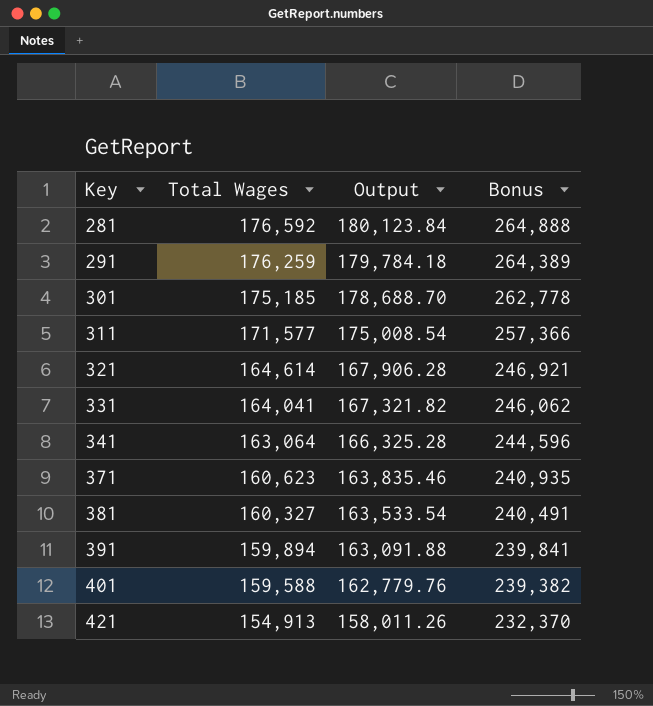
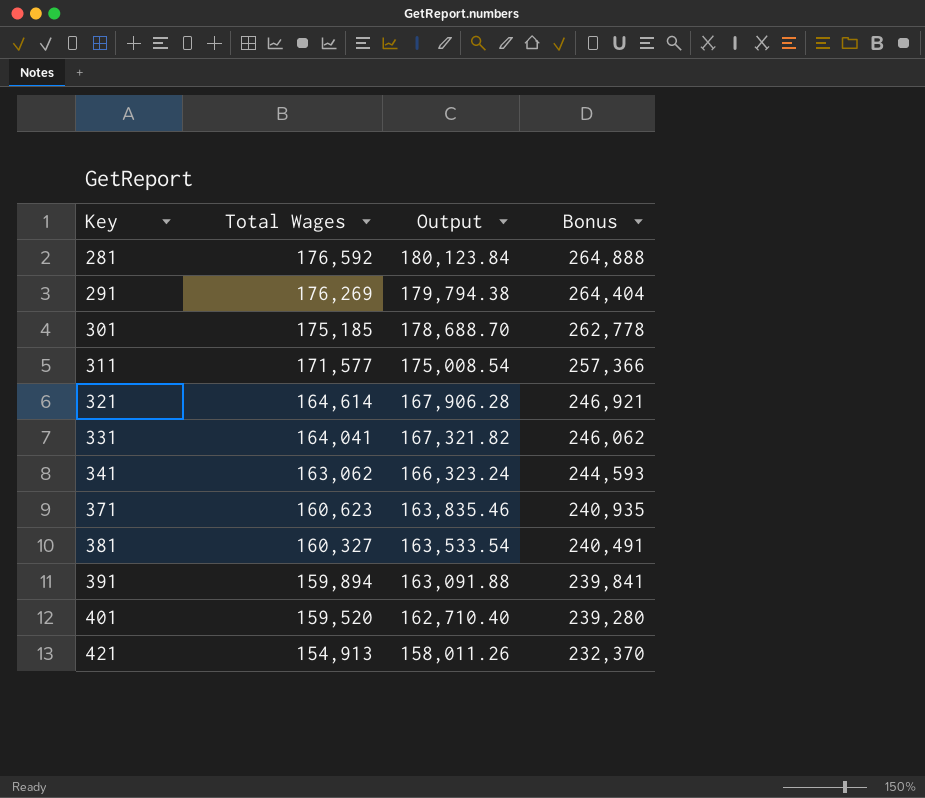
291 | Total Wages: 176,259 -> 176,269
291 | Output: 179,784.18 -> 179,794.38
291 | Bonus: 264,389 -> 264,404
341 | Total Wages: 163,064 -> 163,062
341 | Output: 166,325.28 -> 166,323.24
341 | Bonus: 244,596 -> 244,593
401 | Total Wages: 159,588 -> 159,520
401 | Output: 162,779.76 -> 162,710.40
401 | Bonus: 239,382 -> 239,280

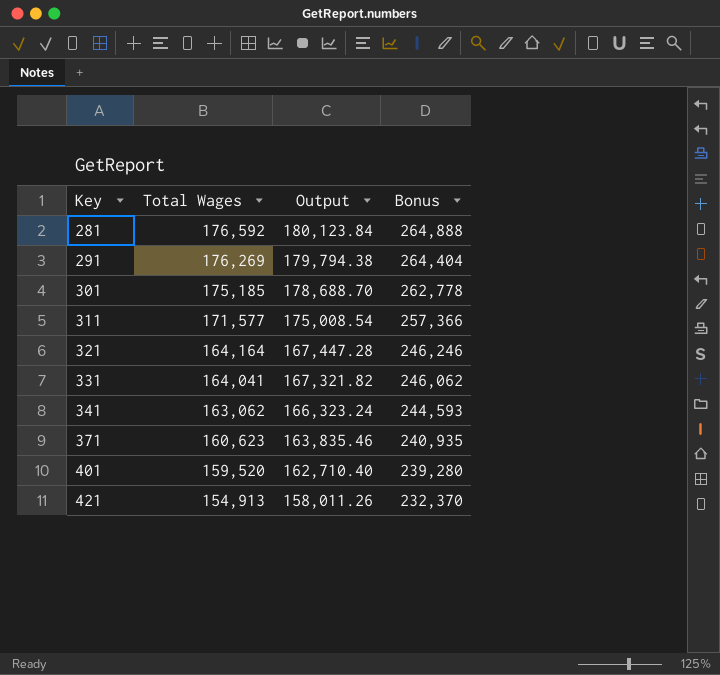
row 381: 160,327 | 163,533.54 | 240,491 -> none
row 391: 159,894 | 163,091.88 | 239,841 -> none
321 | Total Wages: 164,614 -> 164,164
321 | Output: 167,906.28 -> 167,447.28
321 | Bonus: 246,921 -> 246,246

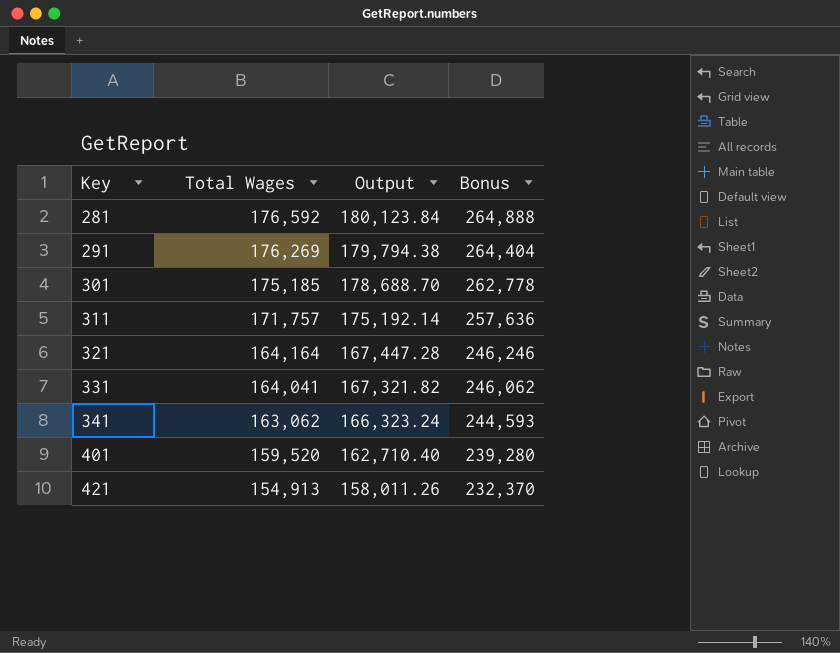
row 371: 160,623 | 163,835.46 | 240,935 -> none
311 | Total Wages: 171,577 -> 171,757
311 | Output: 175,008.54 -> 175,192.14
311 | Bonus: 257,366 -> 257,636

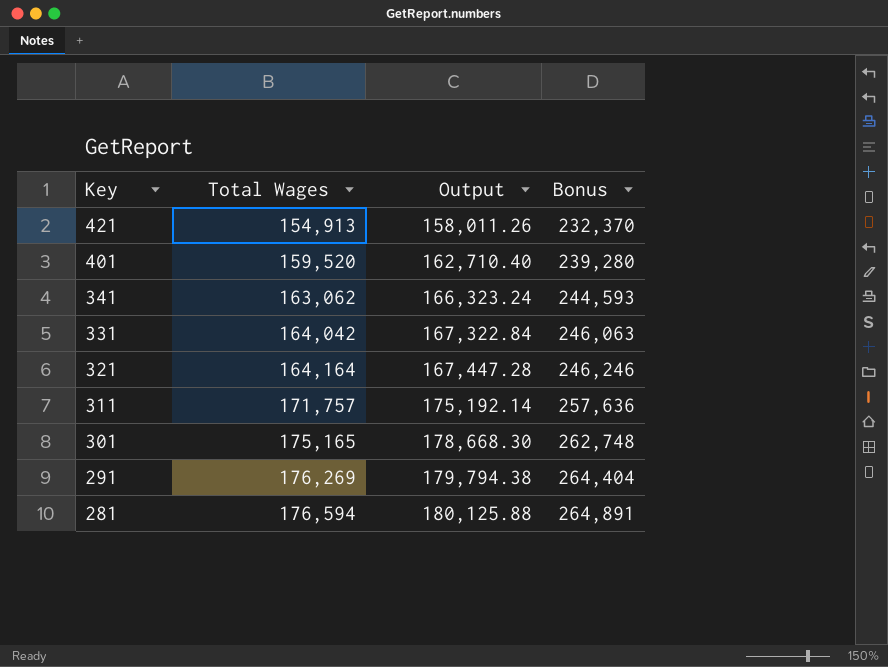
row order: Key ascending -> Key descending
331 | Total Wages: 164,041 -> 164,042
331 | Output: 167,321.82 -> 167,322.84
331 | Bonus: 246,062 -> 246,063
301 | Total Wages: 175,185 -> 175,165
301 | Output: 178,688.70 -> 178,668.30
301 | Bonus: 262,778 -> 262,748
281 | Total Wages: 176,592 -> 176,594
281 | Output: 180,123.84 -> 180,125.88
281 | Bonus: 264,888 -> 264,891

